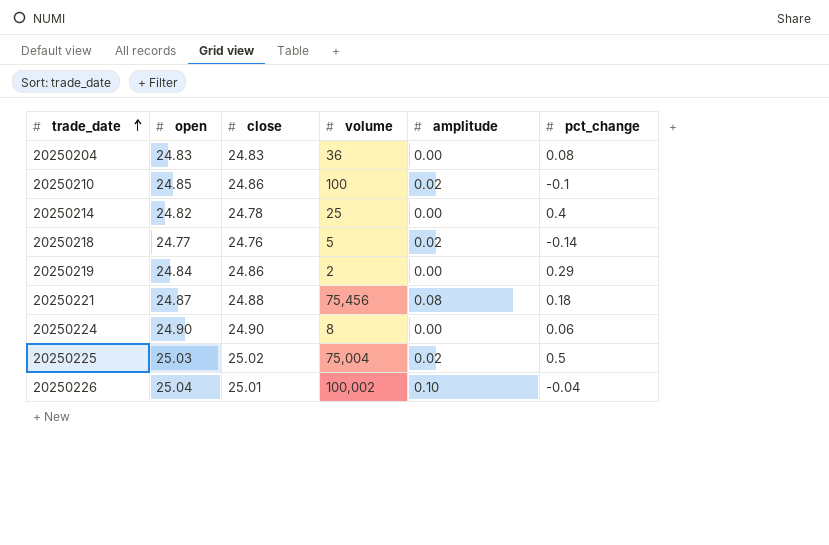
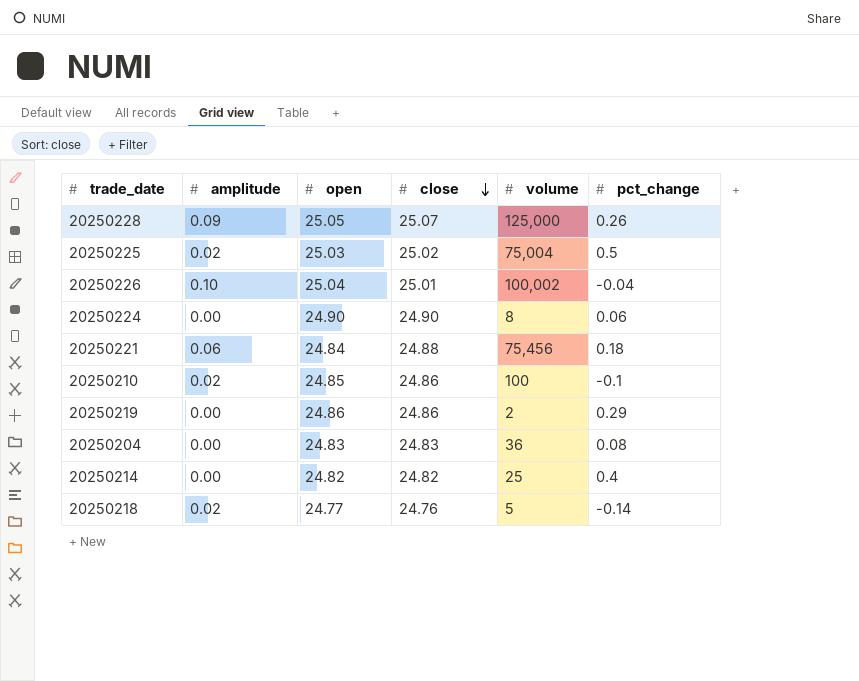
row order: trade_date ascending -> close descending
column amplitude | position: 5 -> 2
row 20250228: none -> 0.09 | 25.05 | 25.07 | 125,000 | 0.26
20250221 | amplitude: 0.08 -> 0.06
20250221 | open: 24.87 -> 24.84
20250219 | open: 24.84 -> 24.86
20250214 | close: 24.78 -> 24.82

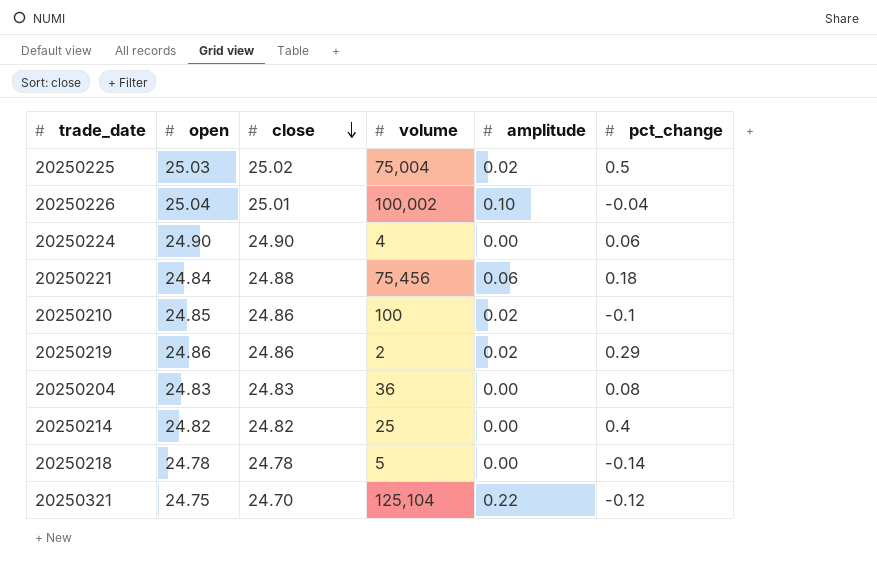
column amplitude | position: 2 -> 5
row 20250228: 0.09 | 25.05 | 25.07 | 125,000 | 0.26 -> none
20250224 | volume: 8 -> 4
20250219 | amplitude: 0.00 -> 0.02
20250218 | open: 24.77 -> 24.78
20250218 | close: 24.76 -> 24.78
20250218 | amplitude: 0.02 -> 0.00
row 20250321: none -> 24.75 | 24.70 | 125,104 | 0.22 | -0.12

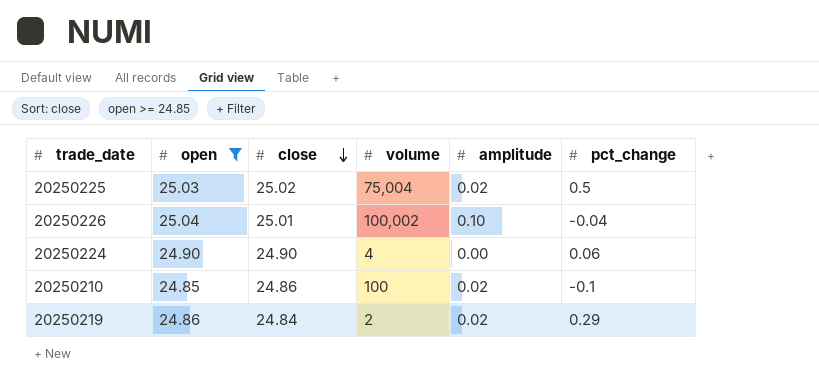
filter: none -> open >= 24.85
20250219 | close: 24.86 -> 24.84

